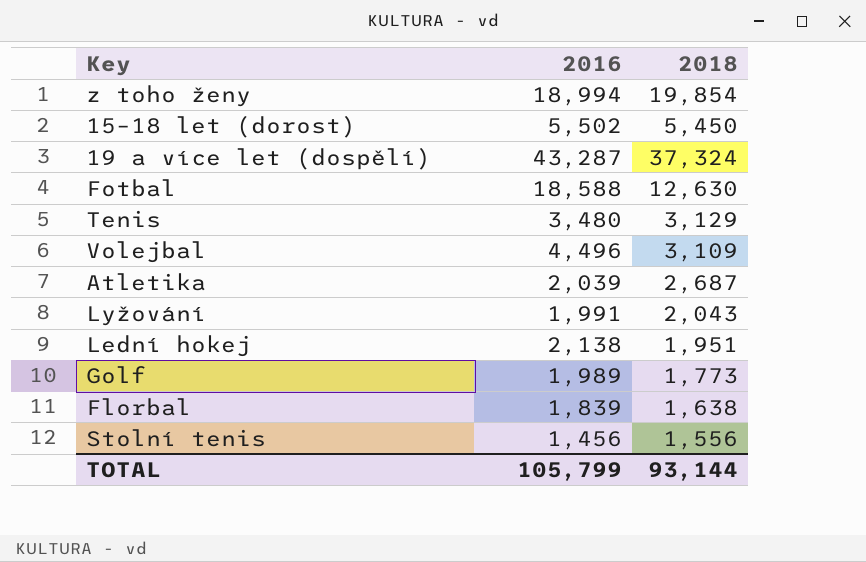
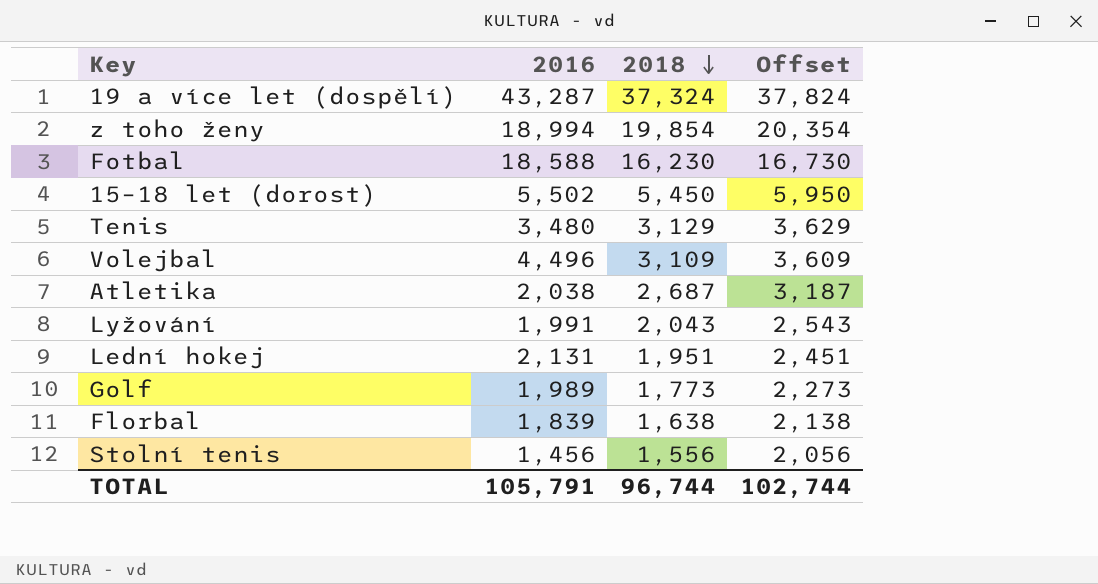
row order: none -> 2018 descending
column Offset | formula: none -> [2018] + 500
Fotbal | 2018: 12,630 -> 16,230
Atletika | 2016: 2,039 -> 2,038
Lední hokej | 2016: 2,138 -> 2,131
TOTAL | 2016: 105,799 -> 105,791
TOTAL | 2018: 93,144 -> 96,744

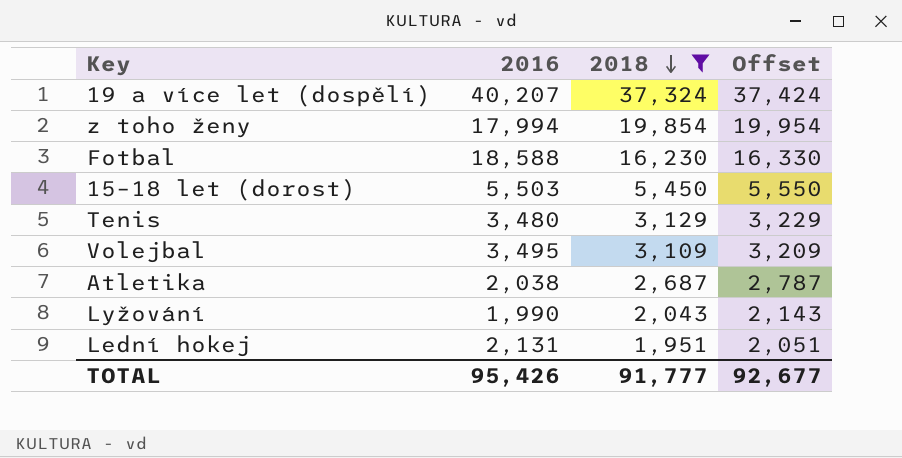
filter: none -> 2018 >= 1,951
column Offset | formula: [2018] + 500 -> [2018] + 100
19 a více let (dospělí) | 2016: 43,287 -> 40,207
z toho ženy | 2016: 18,994 -> 17,994
15–18 let (dorost) | 2016: 5,502 -> 5,503
Volejbal | 2016: 4,496 -> 3,495
Lyžování | 2016: 1,991 -> 1,990
TOTAL | 2016: 105,791 -> 95,426
TOTAL | 2018: 96,744 -> 91,777
TOTAL | Offset: 102,744 -> 92,677

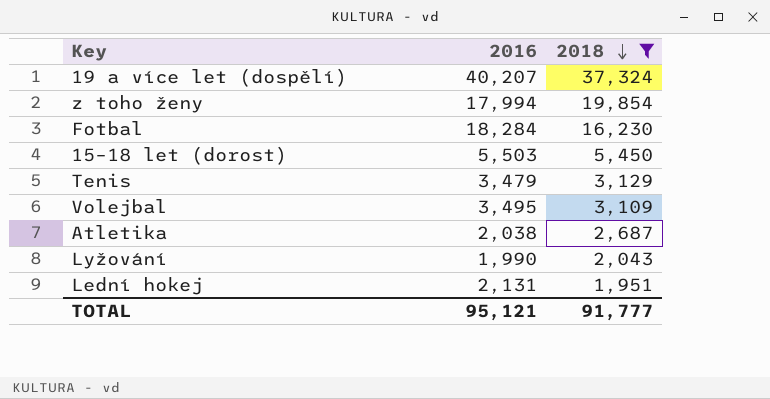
column Offset | formula: [2018] + 100 -> none
Fotbal | 2016: 18,588 -> 18,284
Tenis | 2016: 3,480 -> 3,479
TOTAL | 2016: 95,426 -> 95,121

